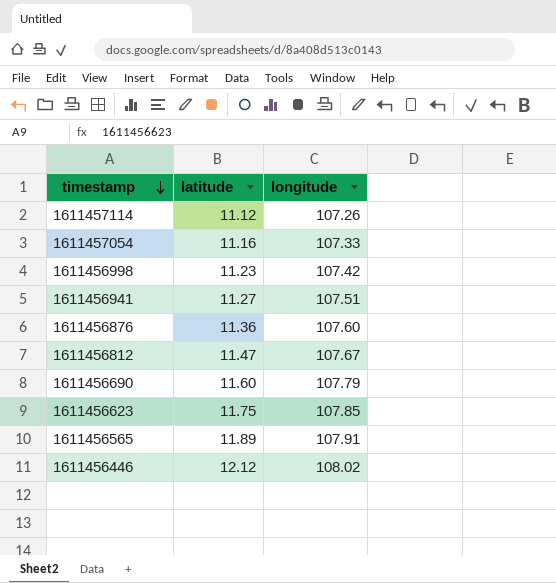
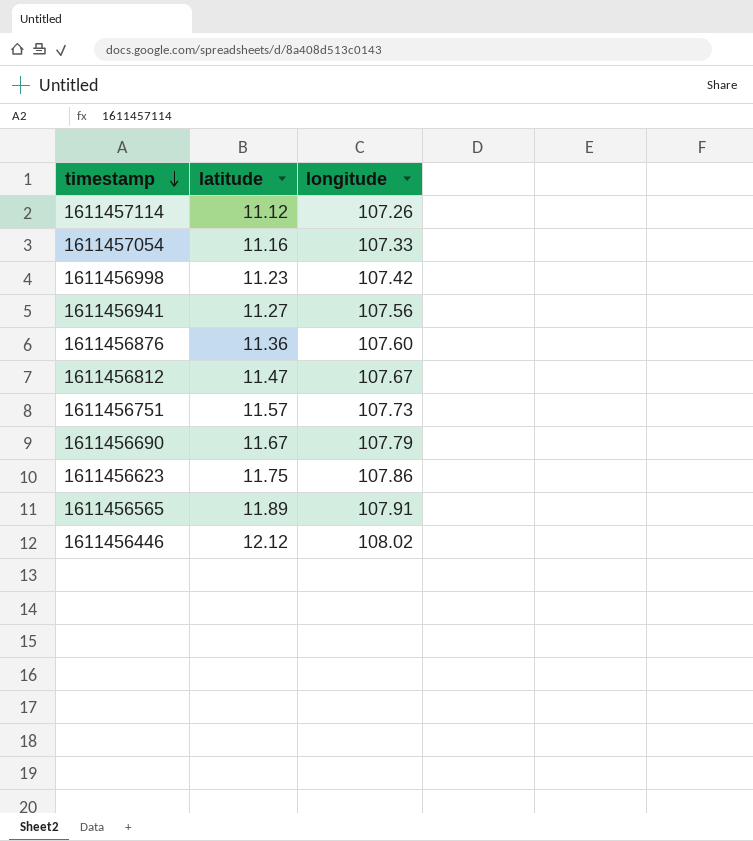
1611456941 | longitude: 107.51 -> 107.56
row 1611456751: none -> 11.57 | 107.73
1611456690 | latitude: 11.60 -> 11.67
1611456623 | longitude: 107.85 -> 107.86

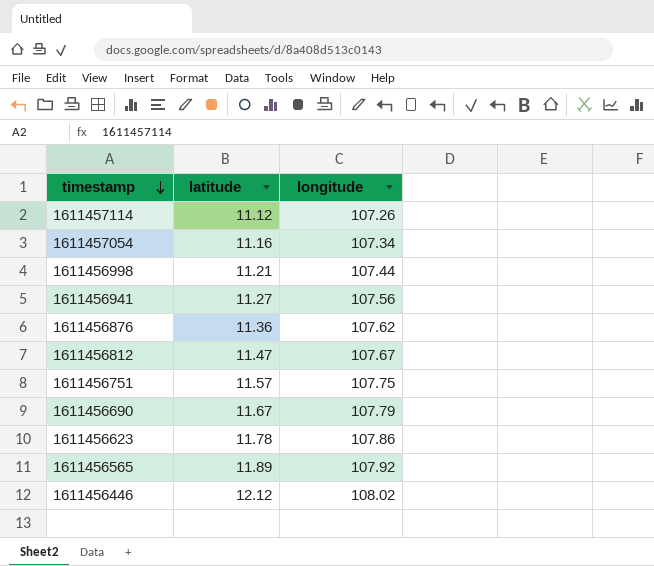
1611457054 | longitude: 107.33 -> 107.34
1611456998 | latitude: 11.23 -> 11.21
1611456998 | longitude: 107.42 -> 107.44
1611456876 | longitude: 107.60 -> 107.62
1611456751 | longitude: 107.73 -> 107.75
1611456623 | latitude: 11.75 -> 11.78
1611456565 | longitude: 107.91 -> 107.92

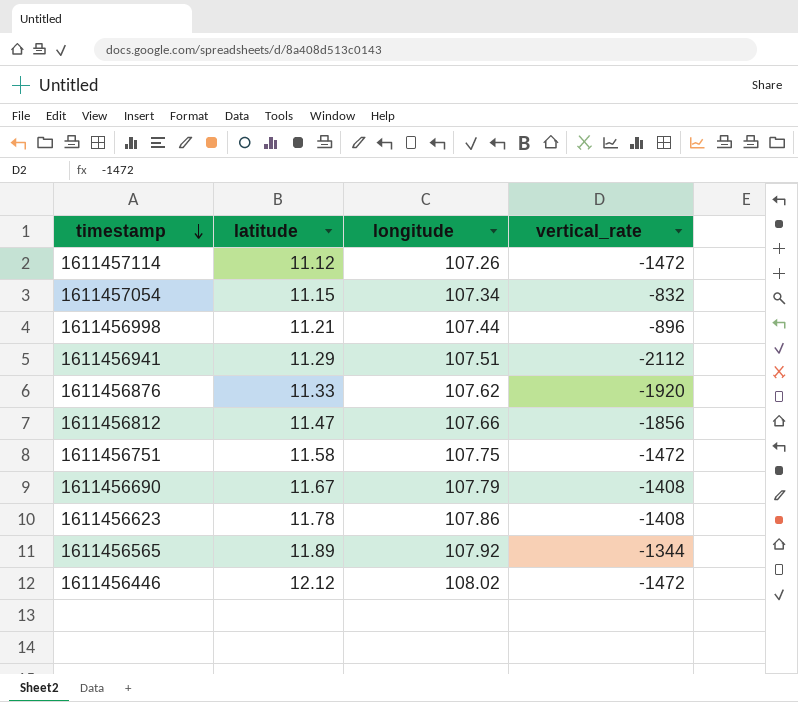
column vertical_rate | position: none -> 4
1611457054 | latitude: 11.16 -> 11.15
1611456941 | latitude: 11.27 -> 11.29
1611456941 | longitude: 107.56 -> 107.51
1611456876 | latitude: 11.36 -> 11.33
1611456812 | longitude: 107.67 -> 107.66
1611456751 | latitude: 11.57 -> 11.58

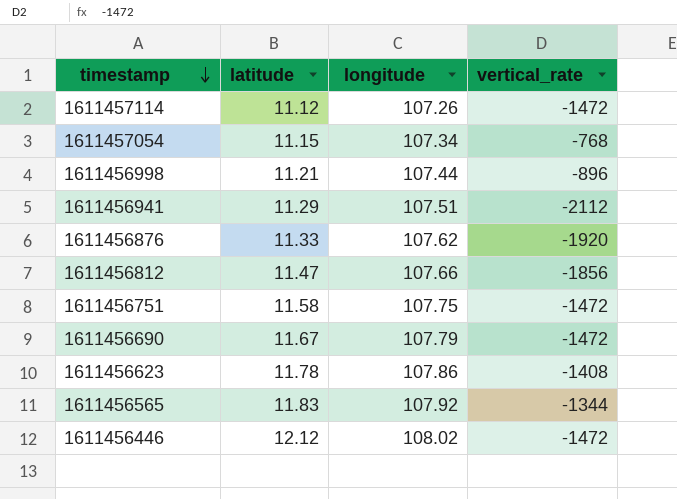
1611457054 | vertical_rate: -832 -> -768
1611456690 | vertical_rate: -1408 -> -1472
1611456565 | latitude: 11.89 -> 11.83

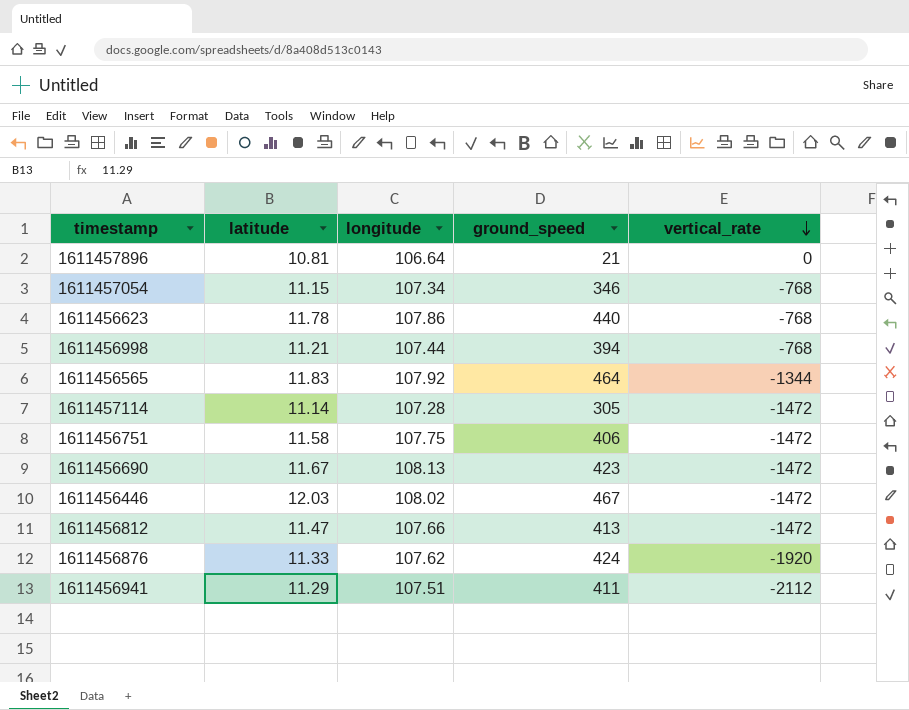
row order: timestamp descending -> vertical_rate descending
column ground_speed | position: none -> 4
row 1611457896: none -> 10.81 | 106.64 | 21 | 0
1611456623 | vertical_rate: -1408 -> -768
1611456998 | vertical_rate: -896 -> -768
1611457114 | latitude: 11.12 -> 11.14
1611457114 | longitude: 107.26 -> 107.28
1611456690 | longitude: 107.79 -> 108.13
1611456446 | latitude: 12.12 -> 12.03
1611456812 | vertical_rate: -1856 -> -1472

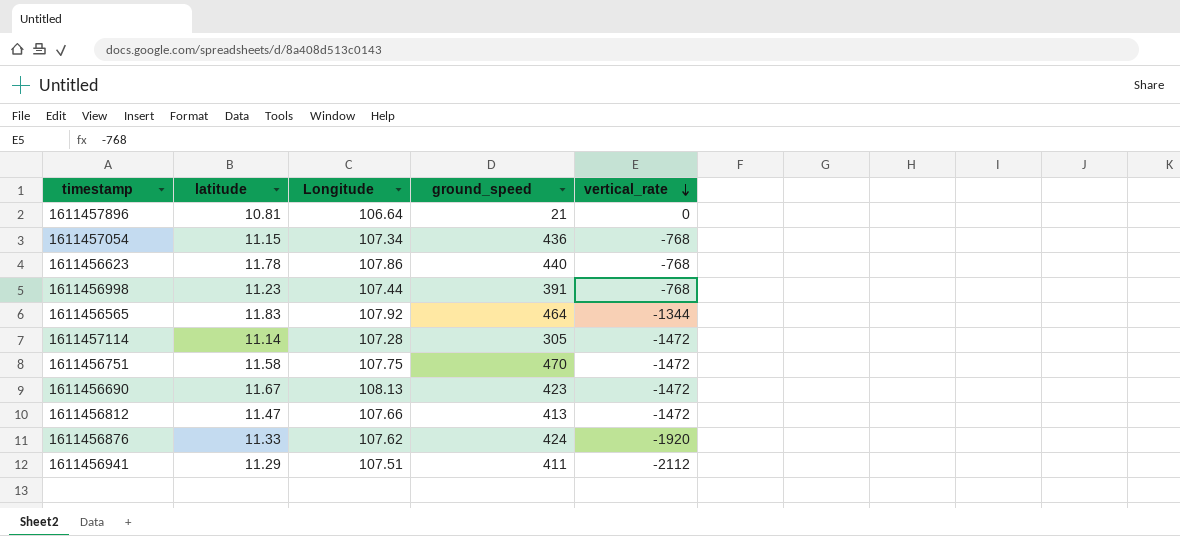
column name: longitude -> Longitude
row 1611456446: 12.03 | 108.02 | 467 | -1472 -> none
1611457054 | ground_speed: 346 -> 436
1611456998 | latitude: 11.21 -> 11.23
1611456998 | ground_speed: 394 -> 391
1611456751 | ground_speed: 406 -> 470

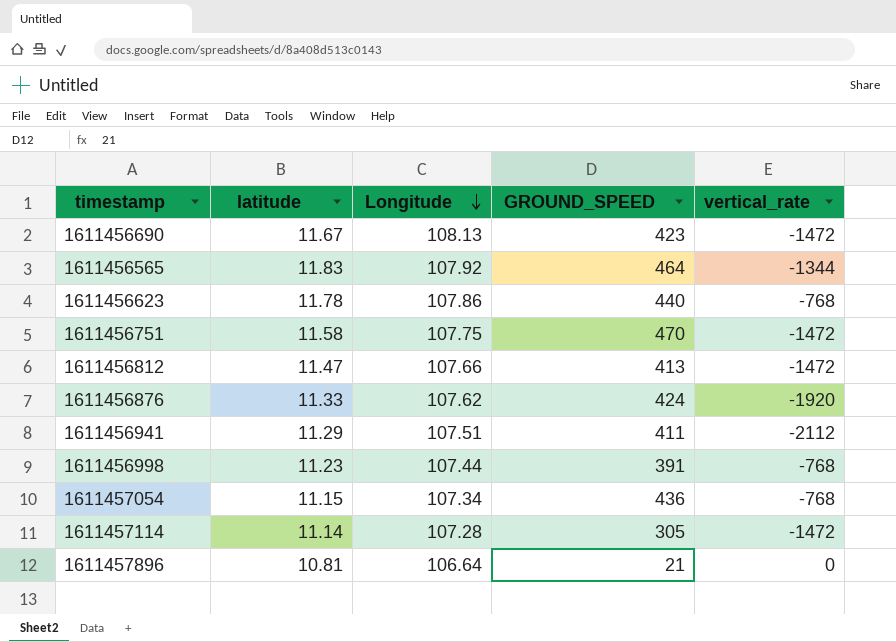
row order: vertical_rate descending -> Longitude descending
column name: ground_speed -> GROUND_SPEED

